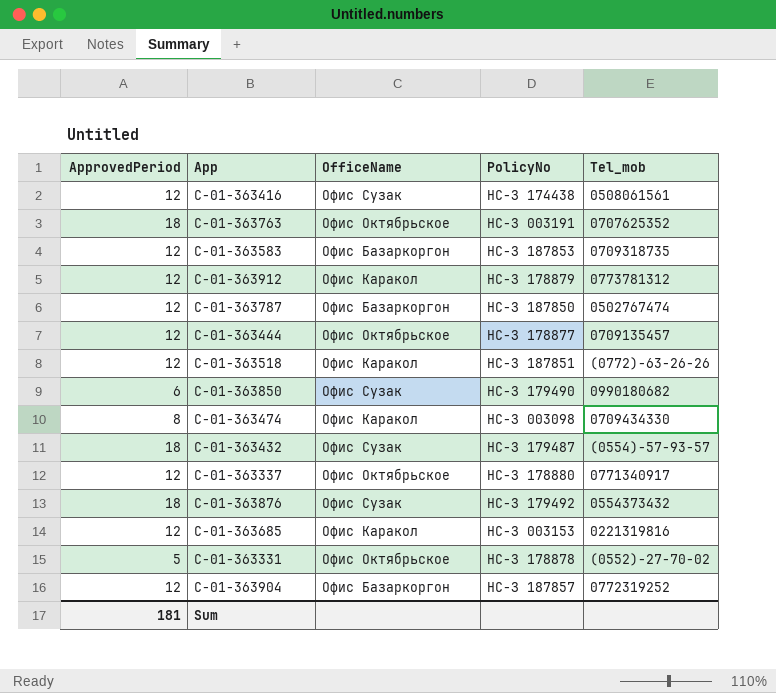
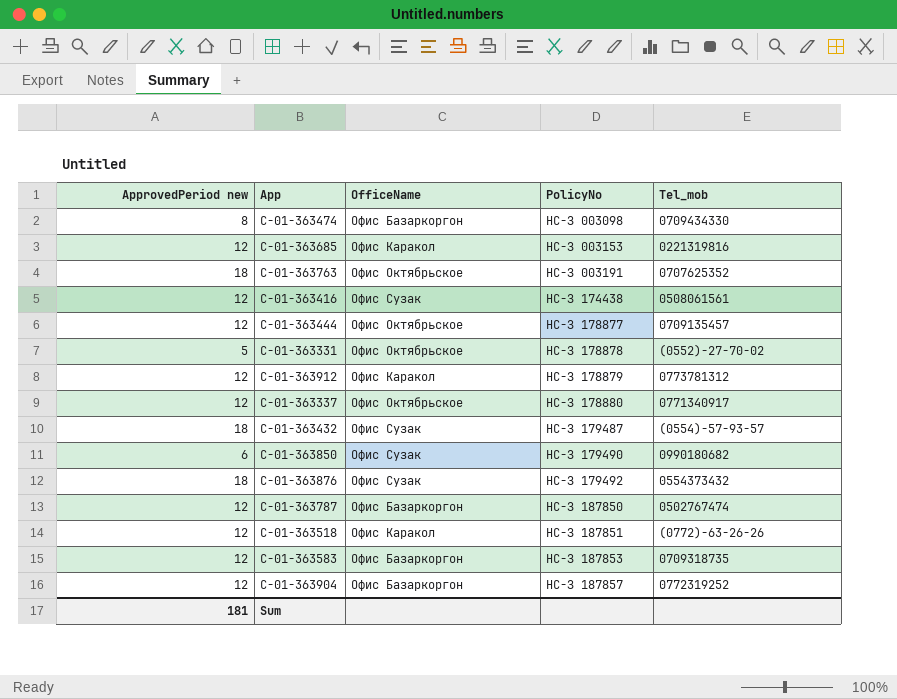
row order: none -> PolicyNo ascending
column name: ApprovedPeriod -> ApprovedPeriod new
C-01-363474 | OfficeName: Офис Каракол -> Офис Базаркоргон

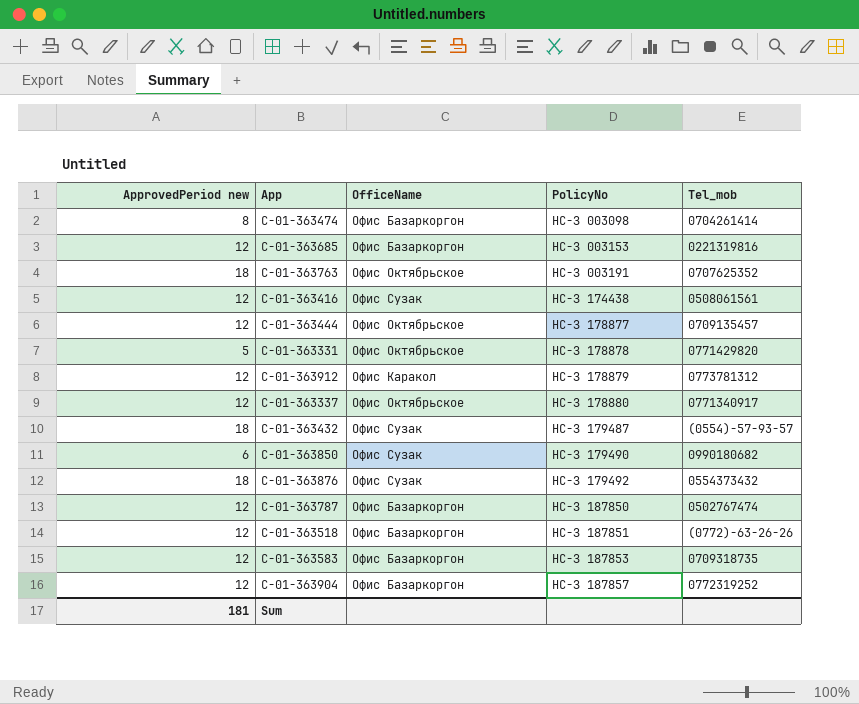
C-01-363474 | Tel_mob: 0709434330 -> 0704261414
C-01-363685 | OfficeName: Офис Каракол -> Офис Базаркоргон
C-01-363331 | Tel_mob: (0552)-27-70-02 -> 0771429820
C-01-363518 | OfficeName: Офис Каракол -> Офис Базаркоргон

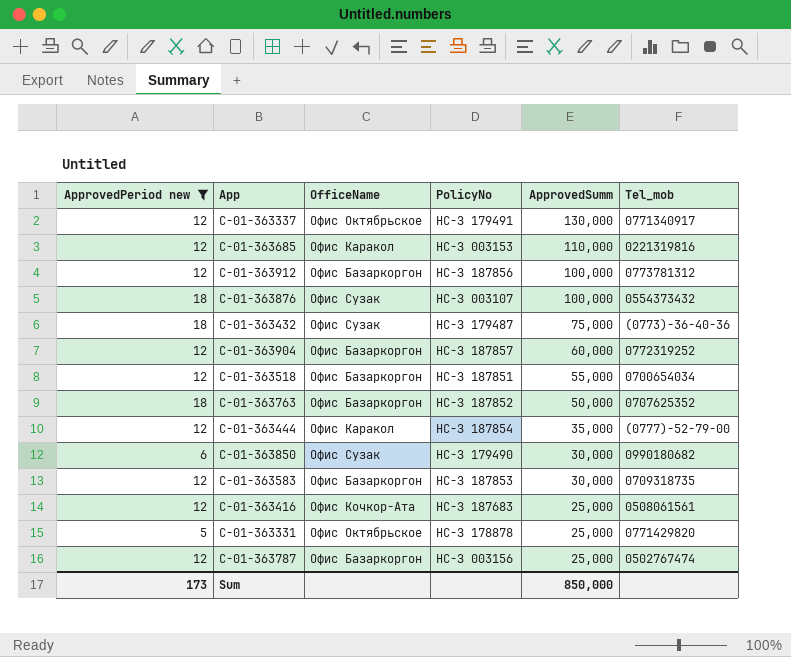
filter: none -> ApprovedPeriod new != 8
row order: PolicyNo ascending -> ApprovedSumm descending
column ApprovedSumm | position: none -> 5
C-01-363337 | PolicyNo: НС-З 178880 -> НС-З 179491
C-01-363685 | OfficeName: Офис Базаркоргон -> Офис Каракол
C-01-363912 | OfficeName: Офис Каракол -> Офис Базаркоргон
C-01-363912 | PolicyNo: НС-З 178879 -> НС-З 187856
C-01-363876 | PolicyNo: НС-З 179492 -> НС-З 003107
C-01-363432 | Tel_mob: (0554)-57-93-57 -> (0773)-36-40-36
C-01-363518 | Tel_mob: (0772)-63-26-26 -> 0700654034
C-01-363763 | OfficeName: Офис Октябрьское -> Офис Базаркоргон
C-01-363763 | PolicyNo: НС-З 003191 -> НС-З 187852
C-01-363444 | OfficeName: Офис Октябрьское -> Офис Каракол
C-01-363444 | PolicyNo: НС-З 178877 -> НС-З 187854
C-01-363444 | Tel_mob: 0709135457 -> (0777)-52-79-00
C-01-363416 | OfficeName: Офис Сузак -> Офис Кочкор-Ата
C-01-363416 | PolicyNo: НС-З 174438 -> НС-З 187683
C-01-363787 | PolicyNo: НС-З 187850 -> НС-З 003156
Sum | ApprovedPeriod new: 181 -> 173

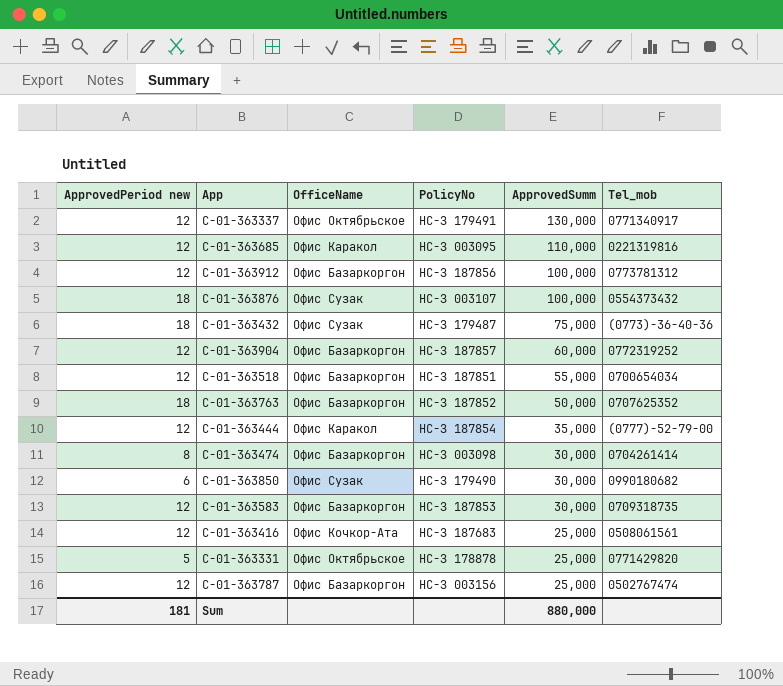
filter: ApprovedPeriod new != 8 -> none
C-01-363685 | PolicyNo: НС-З 003153 -> НС-З 003095
Sum | ApprovedPeriod new: 173 -> 181
Sum | ApprovedSumm: 850,000 -> 880,000

